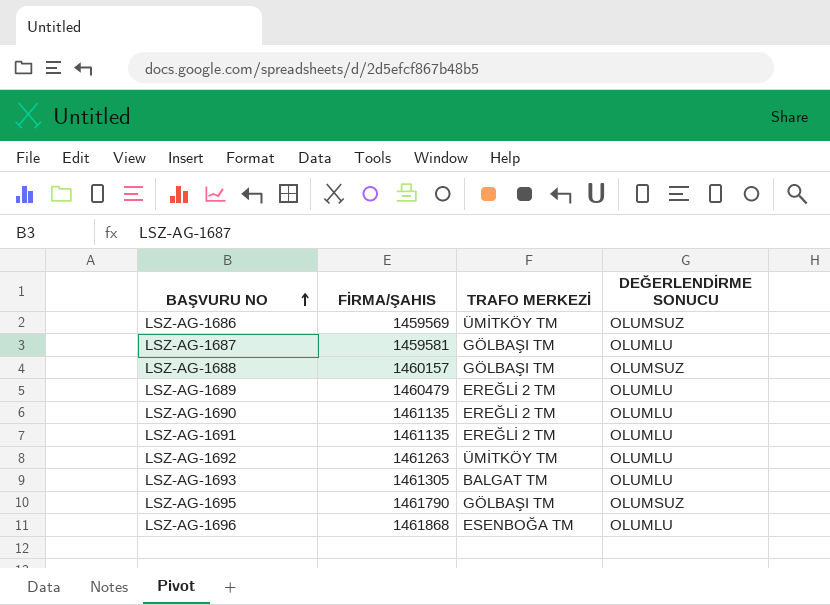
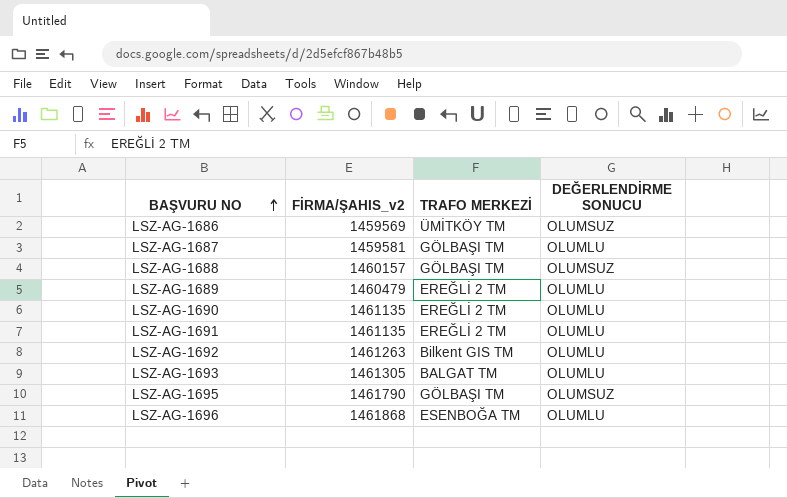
column name: FİRMA/ŞAHIS -> FİRMA/ŞAHIS_v2
LSZ-AG-1692 | TRAFO MERKEZİ: ÜMİTKÖY TM -> Bilkent GIS TM

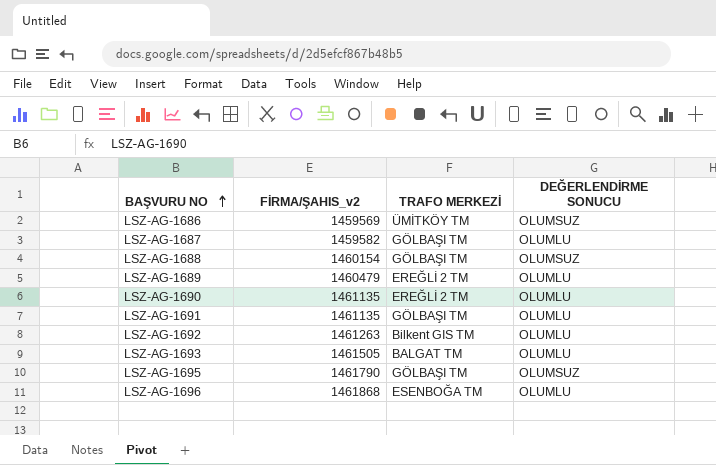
LSZ-AG-1687 | FİRMA/ŞAHIS_v2: 1459581 -> 1459582
LSZ-AG-1688 | FİRMA/ŞAHIS_v2: 1460157 -> 1460154
LSZ-AG-1691 | TRAFO MERKEZİ: EREĞLİ 2 TM -> GÖLBAŞI TM
LSZ-AG-1693 | FİRMA/ŞAHIS_v2: 1461305 -> 1461505

